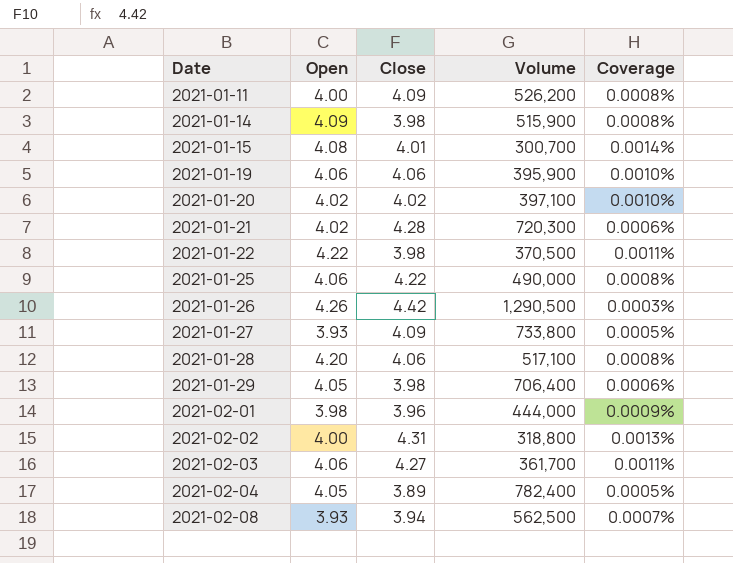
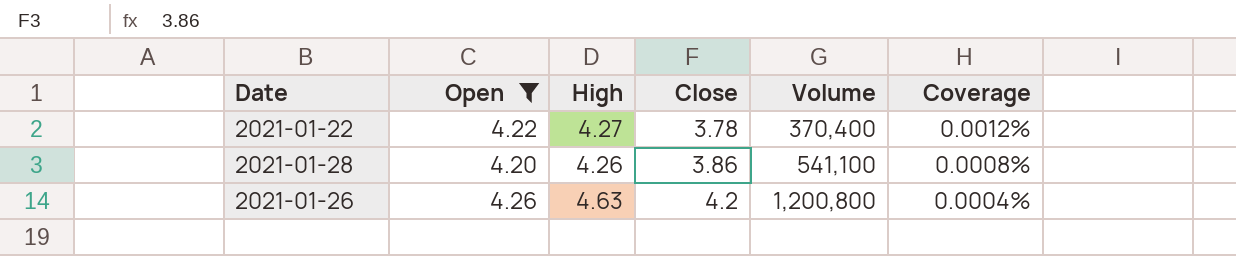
filter: none -> Open >= 4.20
row order: Date ascending -> Close ascending
column High | position: none -> 3
column Coverage | formula: [Open] / [Volume] -> [High] / [Volume]
2021-01-22 | Close: 3.98 -> 3.78
2021-01-22 | Volume: 370,500 -> 370,400
2021-01-28 | Close: 4.06 -> 3.86
2021-01-28 | Volume: 517,100 -> 541,100
2021-01-26 | Close: 4.42 -> 4.2
2021-01-26 | Volume: 1,290,500 -> 1,200,800

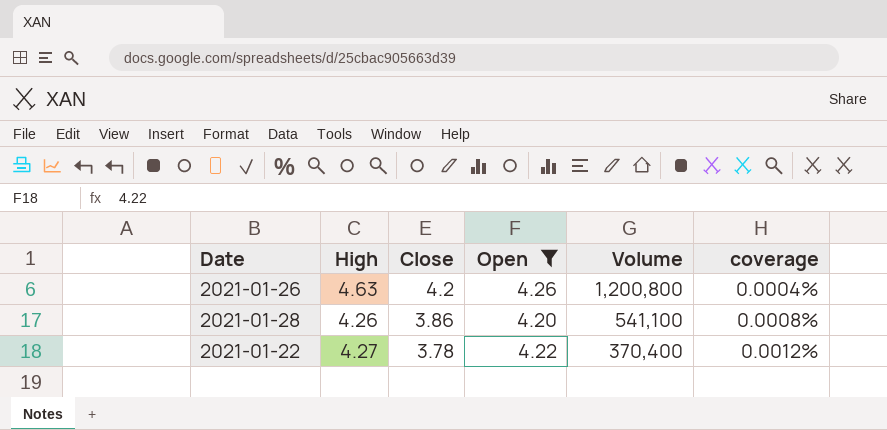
row order: Close ascending -> Close descending
column Open | position: 2 -> 4
column name: Coverage -> coverage

